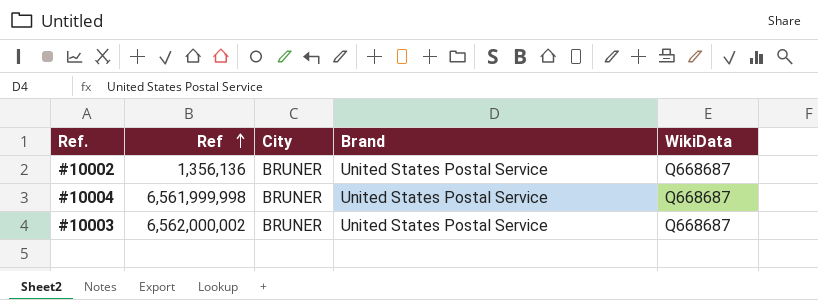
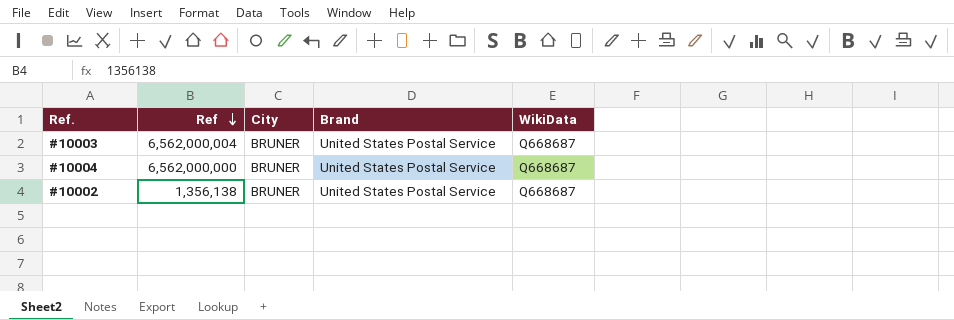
row order: Ref ascending -> Ref descending
#10003 | Ref: 6,562,000,002 -> 6,562,000,004
#10004 | Ref: 6,561,999,998 -> 6,562,000,000
#10002 | Ref: 1,356,136 -> 1,356,138

